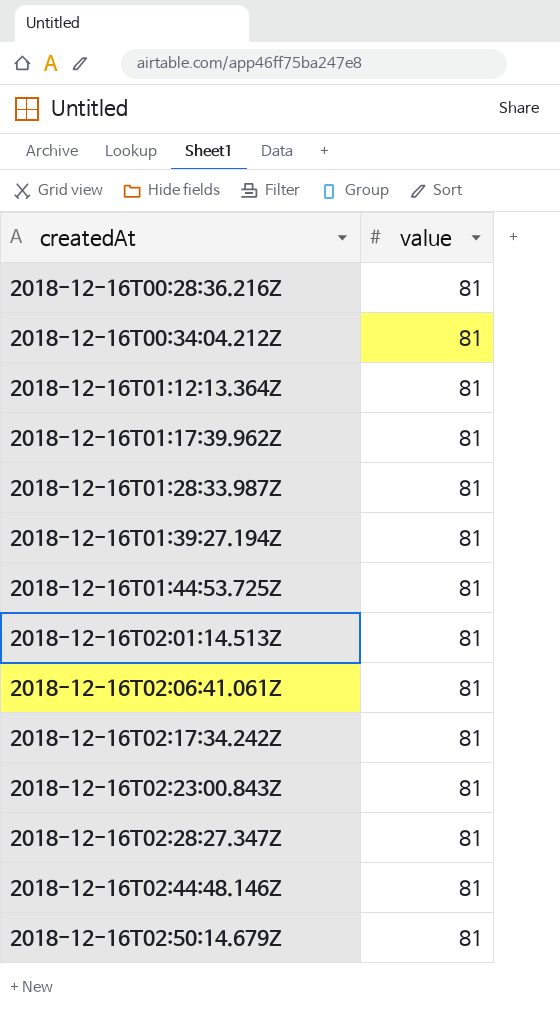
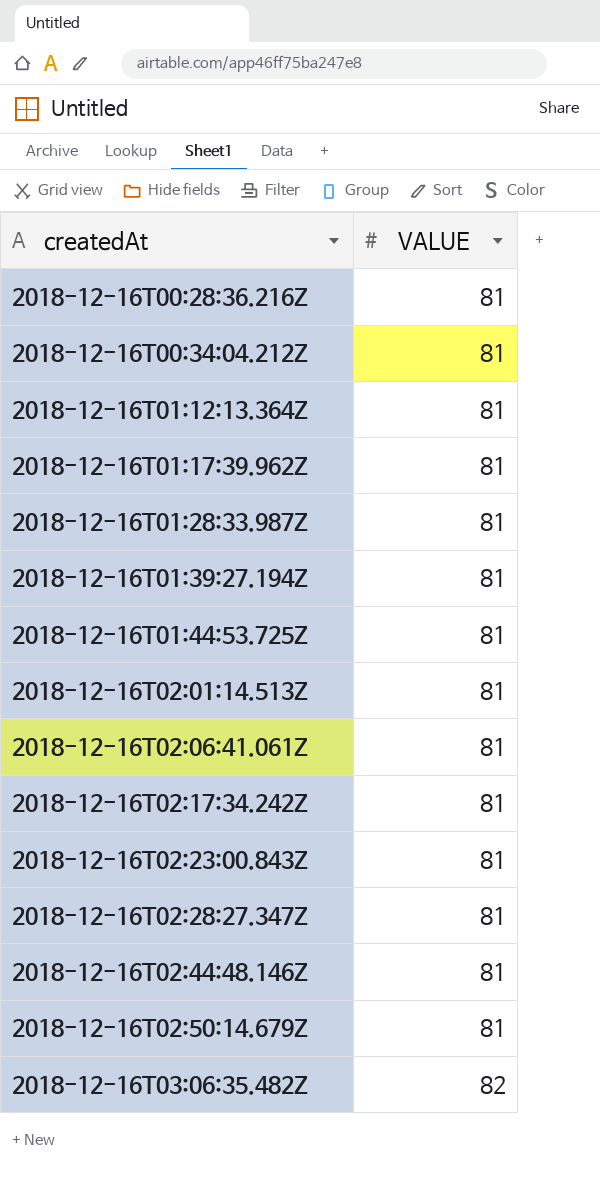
column name: value -> VALUE
row 2018-12-16T03:06:35.482Z: none -> 82

